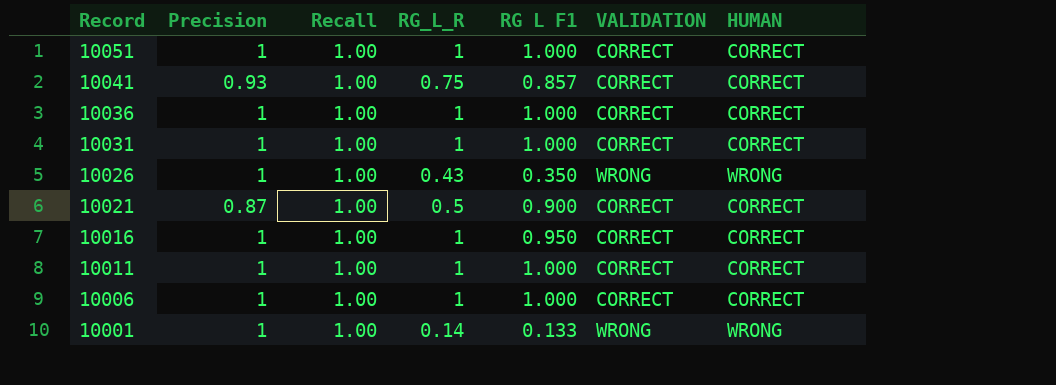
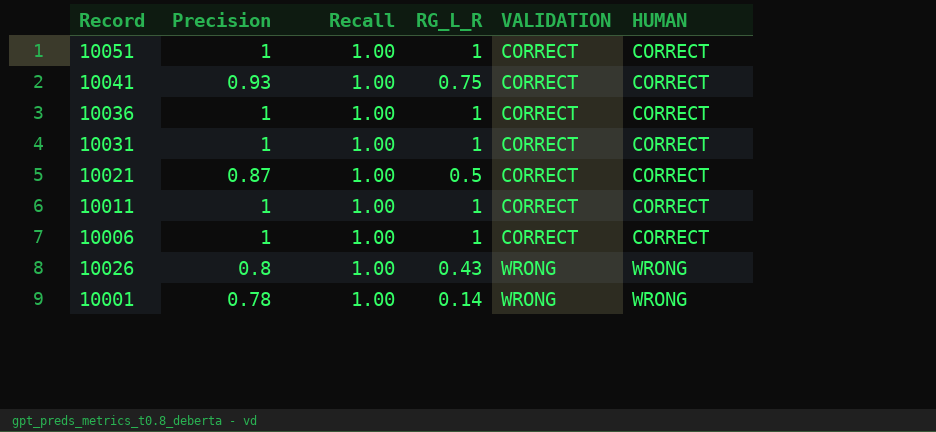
row order: Record descending -> VALIDATION ascending
column RG L F1 | position: 5 -> none
row 10016: 1 | 1.00 | 1 | 0.950 | CORRECT | CORRECT -> none
10026 | Precision: 1 -> 0.8
10001 | Precision: 1 -> 0.78

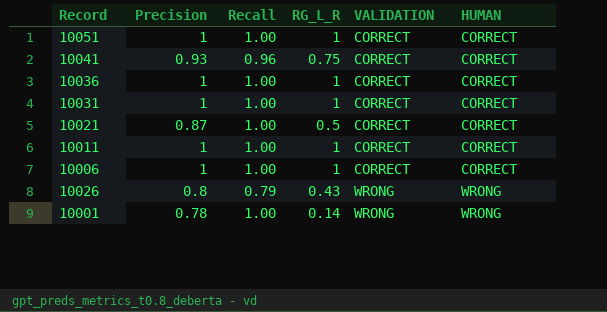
10041 | Recall: 1.00 -> 0.96
10026 | Recall: 1.00 -> 0.79

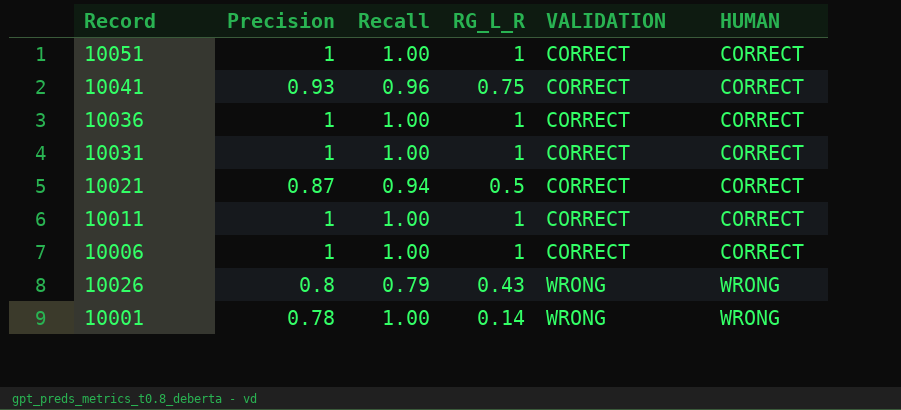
10021 | Recall: 1.00 -> 0.94

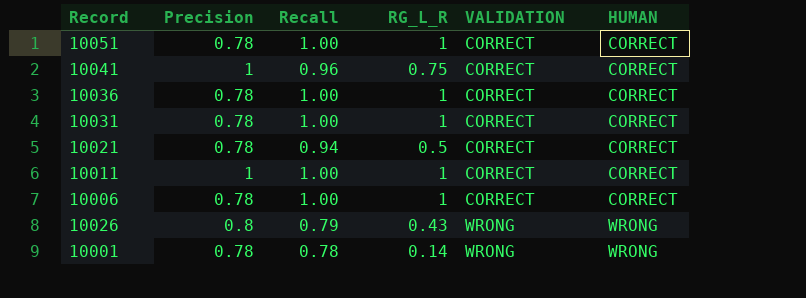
10051 | Precision: 1 -> 0.78
10041 | Precision: 0.93 -> 1
10036 | Precision: 1 -> 0.78
10031 | Precision: 1 -> 0.78
10021 | Precision: 0.87 -> 0.78
10006 | Precision: 1 -> 0.78
10001 | Recall: 1.00 -> 0.78

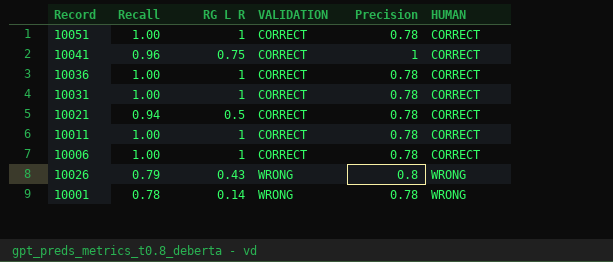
column name: RG_L_R -> RG L R
column Precision | position: 2 -> 5
10011 | Precision: 1 -> 0.78

